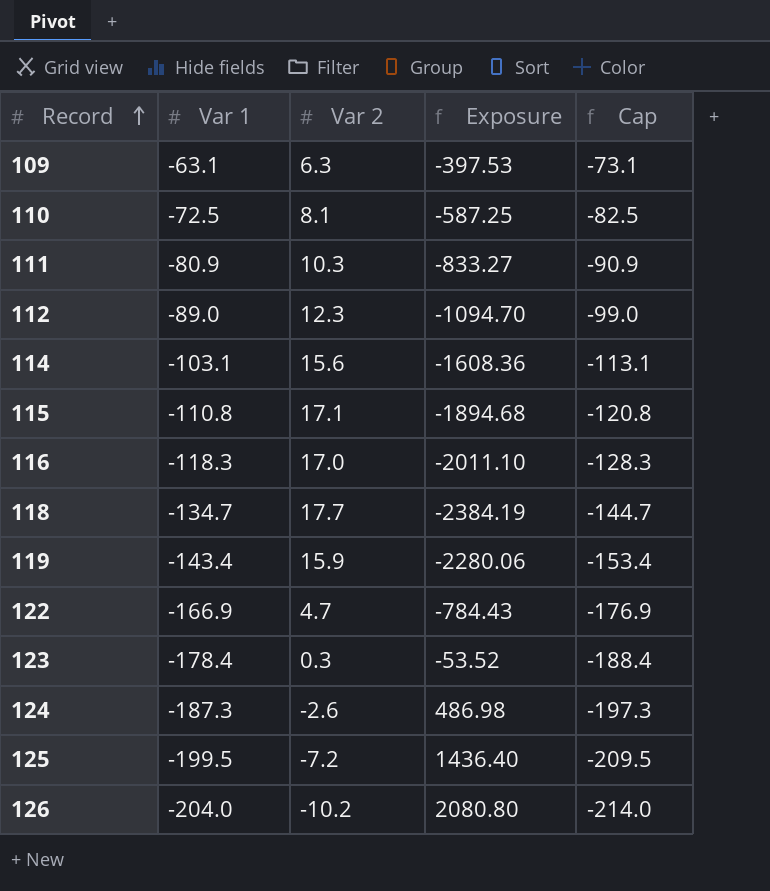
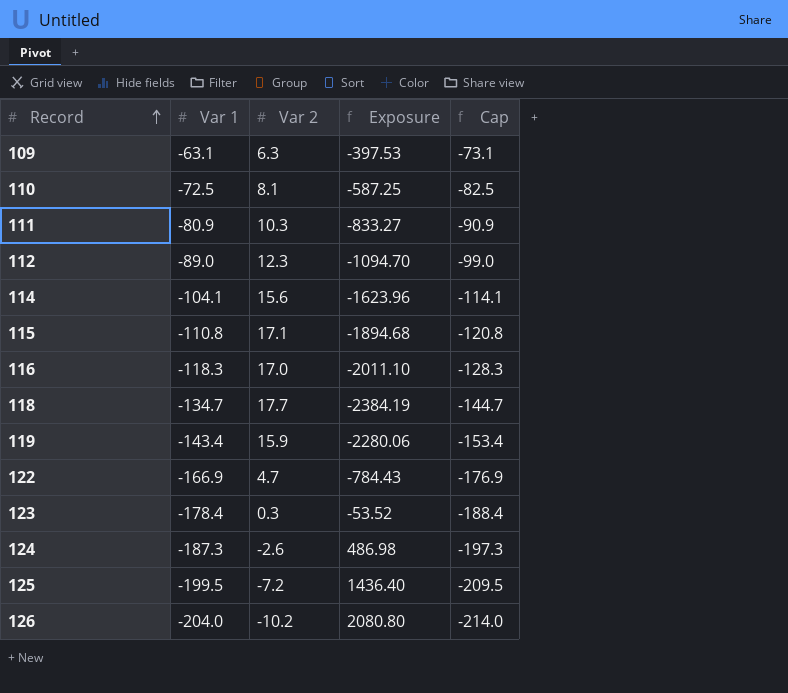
114 | Var 1: -103.1 -> -104.1
114 | Exposure: -1608.36 -> -1623.96
114 | Cap: -113.1 -> -114.1

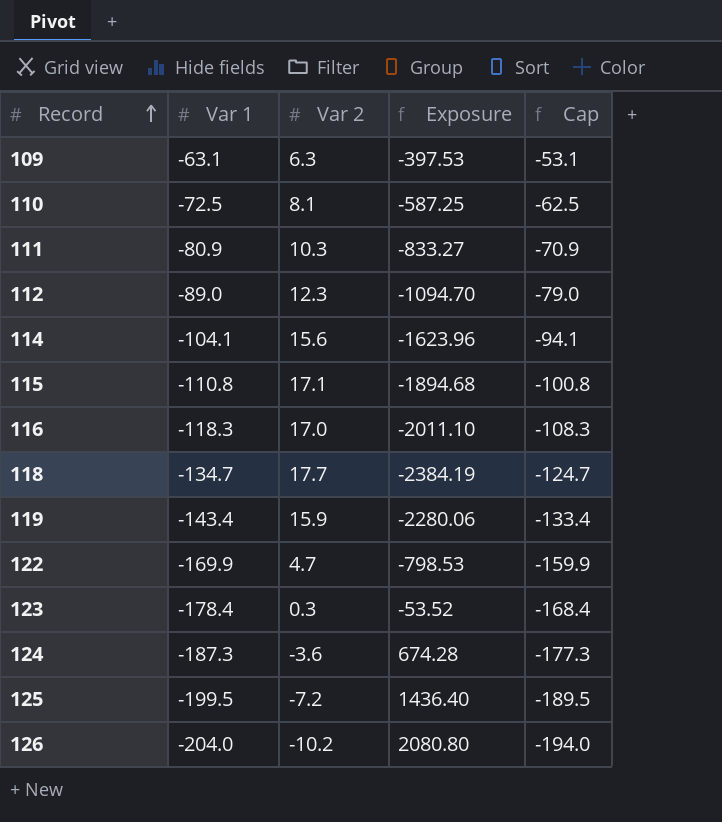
column Cap | formula: [Var 1] - 10 -> [Var 1] + 10
122 | Var 1: -166.9 -> -169.9
122 | Exposure: -784.43 -> -798.53
124 | Var 2: -2.6 -> -3.6
124 | Exposure: 486.98 -> 674.28

